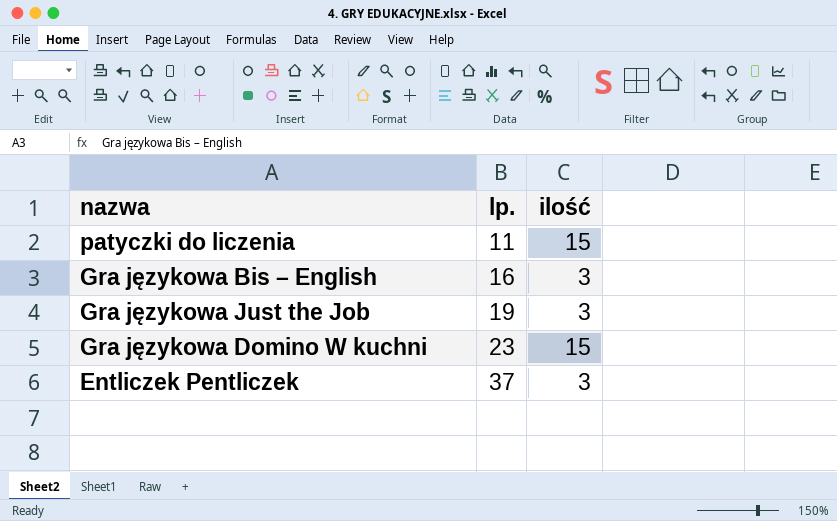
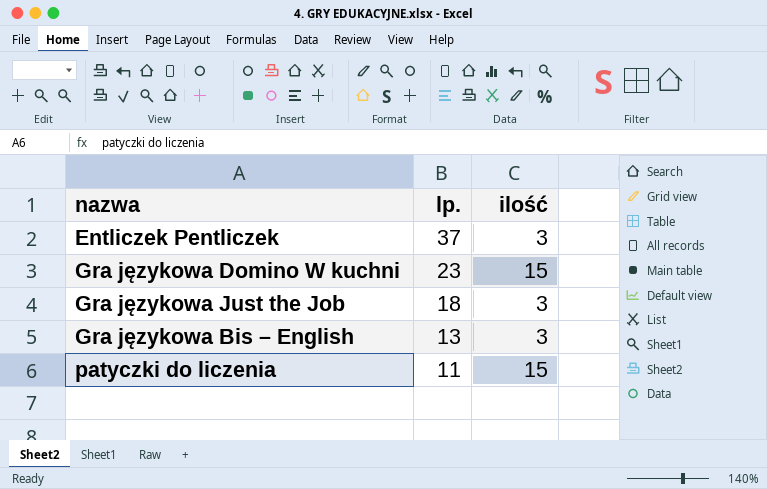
row order: lp. ascending -> lp. descending
Gra językowa Just the Job | lp.: 19 -> 18
Gra językowa Bis – English | lp.: 16 -> 13

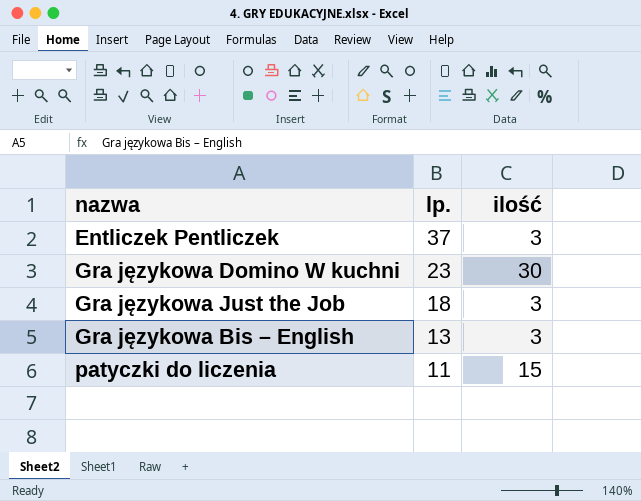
Gra językowa Domino W kuchni | ilość: 15 -> 30

